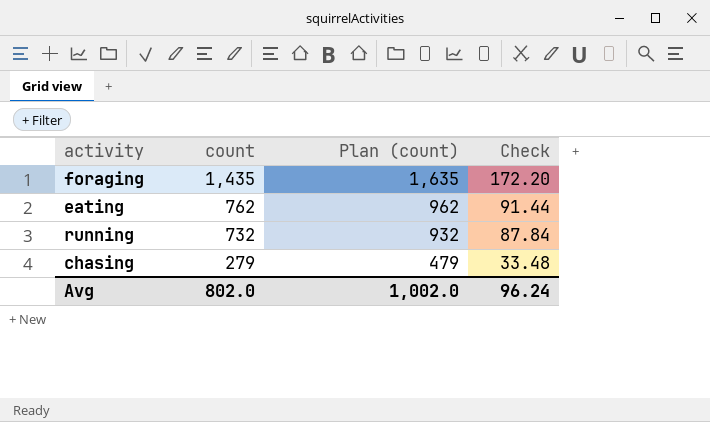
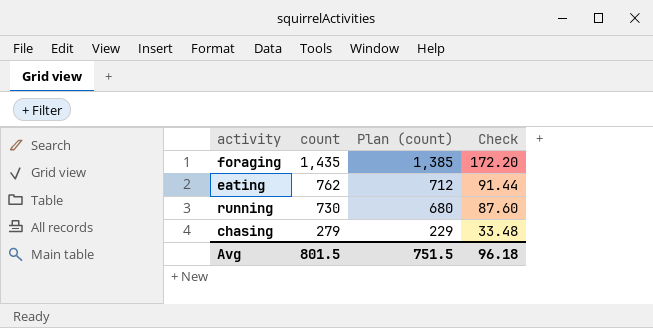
column Plan (count) | formula: [count] + 200 -> [count] - 50
running | count: 732 -> 730
running | Check: 87.84 -> 87.60
Avg | count: 802.0 -> 801.5
Avg | Plan (count): 1,002.0 -> 751.5
Avg | Check: 96.24 -> 96.18

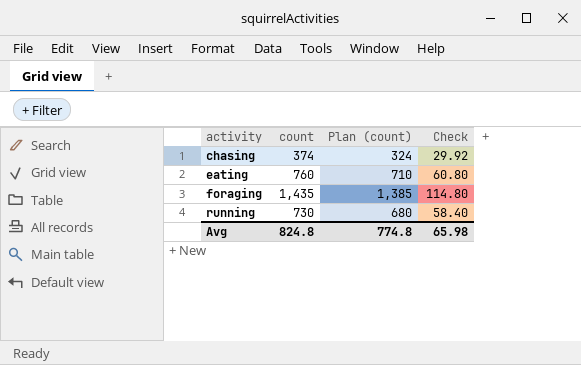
row order: count descending -> activity ascending
column Check | formula: [count] * 0.12 -> [count] * 0.08
chasing | count: 279 -> 374
chasing | Plan (count): 229 -> 324
eating | count: 762 -> 760
eating | Plan (count): 712 -> 710
Avg | count: 801.5 -> 824.8
Avg | Plan (count): 751.5 -> 774.8
Avg | Check: 96.18 -> 65.98

